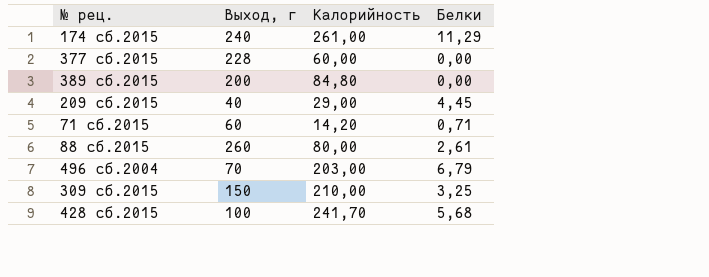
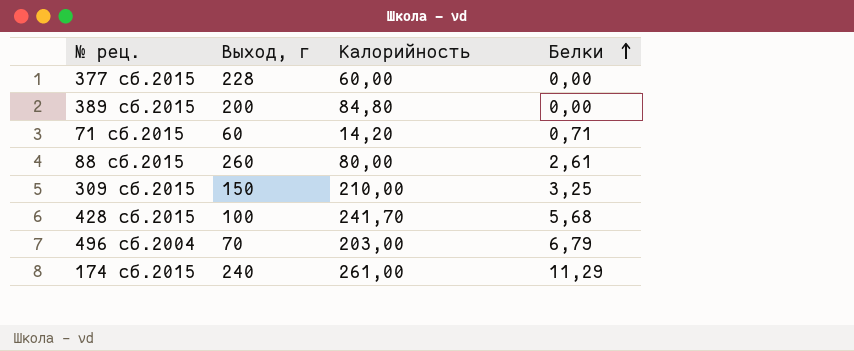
row order: none -> Белки ascending
row 209 сб.2015: 40 | 29,00 | 4,45 -> none

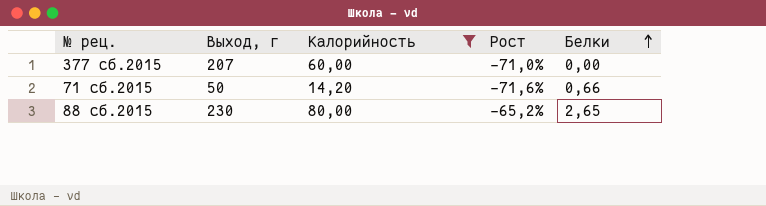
filter: none -> Калорийность <= 80,00
column Рост | formula: none -> ([Калорийность] - [Выход, г]) / [Выход, г]
377 сб.2015 | Выход, г: 228 -> 207
71 сб.2015 | Выход, г: 60 -> 50
71 сб.2015 | Белки: 0,71 -> 0,66
88 сб.2015 | Выход, г: 260 -> 230
88 сб.2015 | Белки: 2,61 -> 2,65

